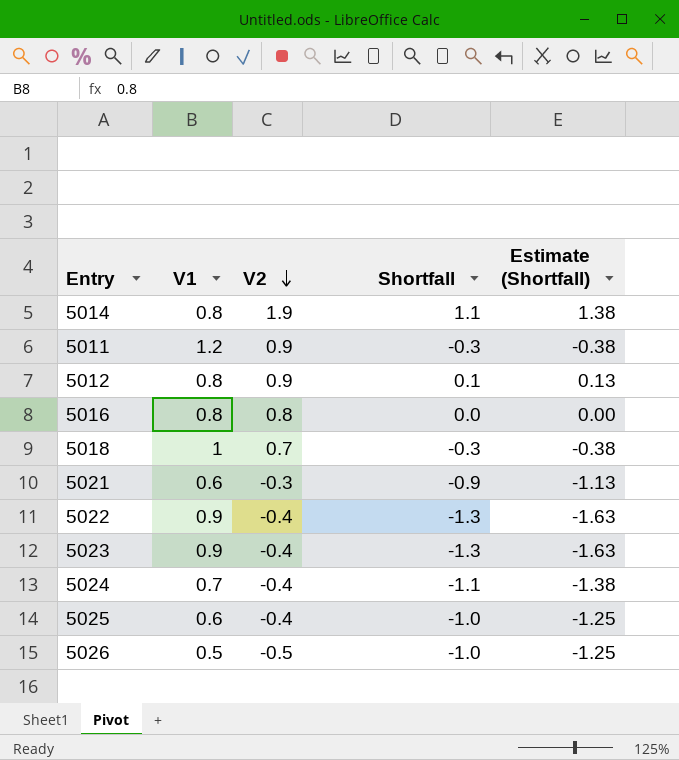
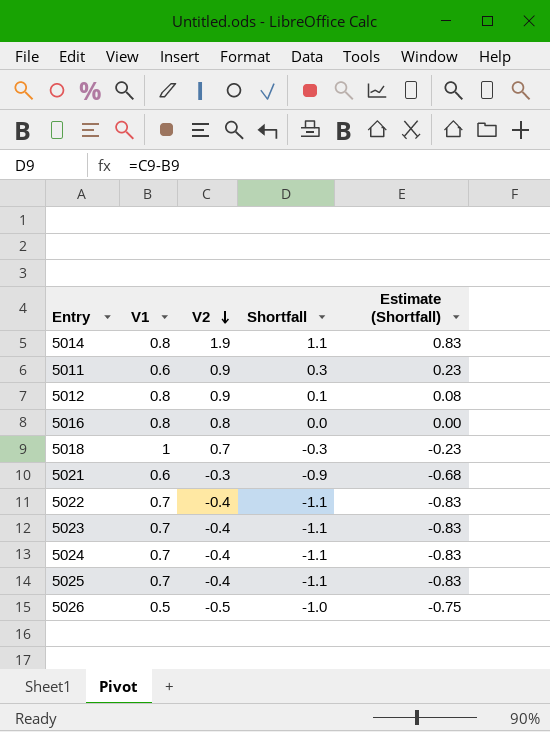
column Estimate (Shortfall) | formula: [Shortfall] * 1.25 -> [Shortfall] * 0.75
5011 | V1: 1.2 -> 0.6
5011 | Shortfall: -0.3 -> 0.3
5022 | V1: 0.9 -> 0.7
5022 | Shortfall: -1.3 -> -1.1
5023 | V1: 0.9 -> 0.7
5023 | Shortfall: -1.3 -> -1.1
5025 | V1: 0.6 -> 0.7
5025 | Shortfall: -1.0 -> -1.1

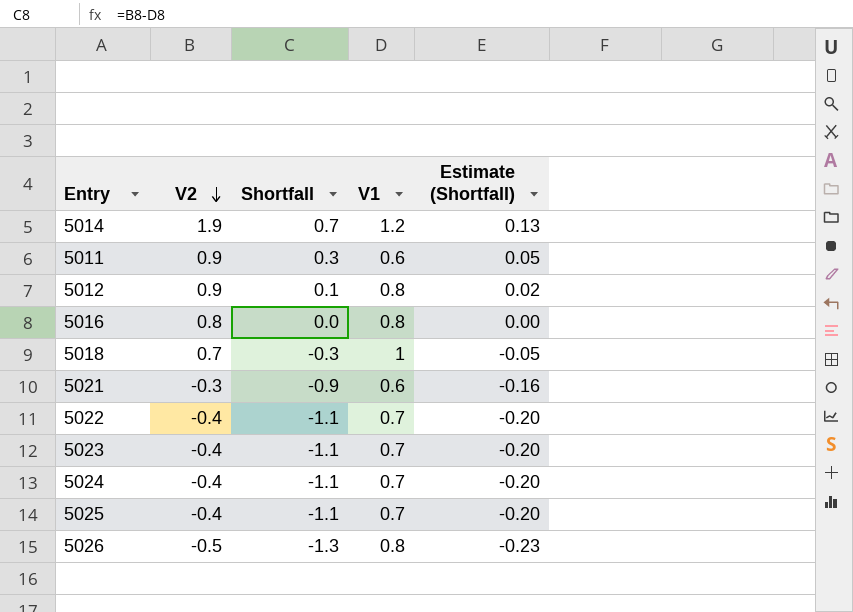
column V1 | position: 2 -> 4
column Estimate (Shortfall) | formula: [Shortfall] * 0.75 -> [Shortfall] * 0.18
5014 | Shortfall: 1.1 -> 0.7
5014 | V1: 0.8 -> 1.2
5026 | Shortfall: -1.0 -> -1.3
5026 | V1: 0.5 -> 0.8

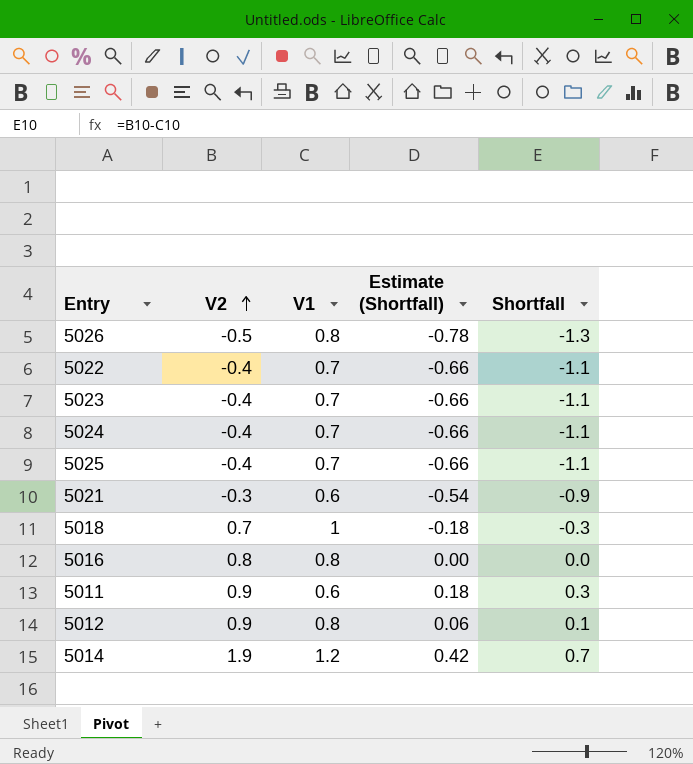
row order: V2 descending -> V2 ascending
column Estimate (Shortfall) | formula: [Shortfall] * 0.18 -> [Shortfall] * 0.6
column Shortfall | position: 3 -> 5

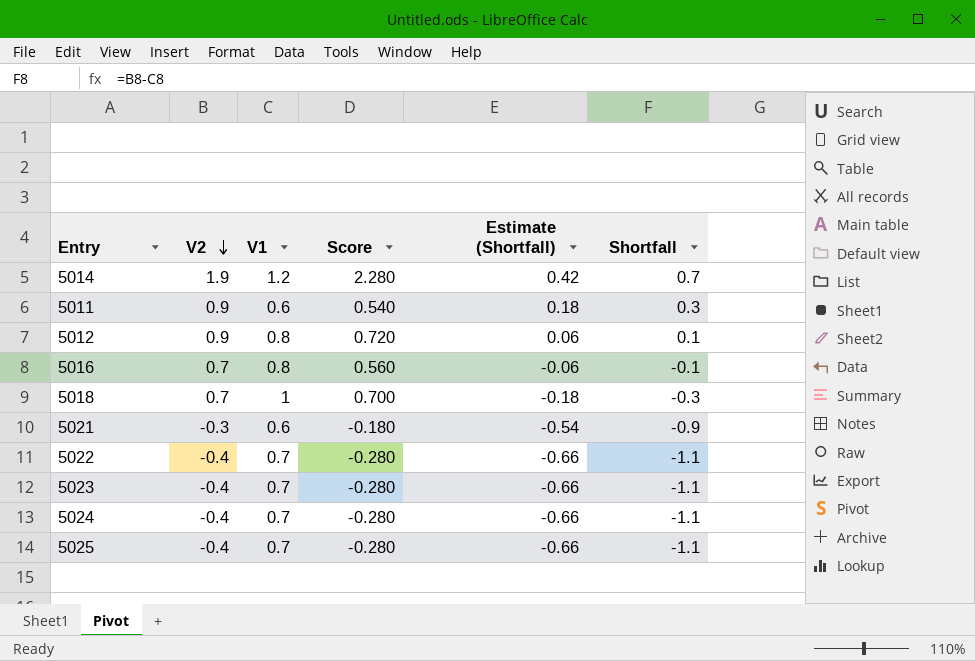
row order: V2 ascending -> V2 descending
column Score | formula: none -> [V2] * [V1]
row 5026: -0.5 | 0.8 | -0.78 | -1.3 -> none
5016 | V2: 0.8 -> 0.7
5016 | Estimate (Shortfall): 0.00 -> -0.06
5016 | Shortfall: 0.0 -> -0.1

